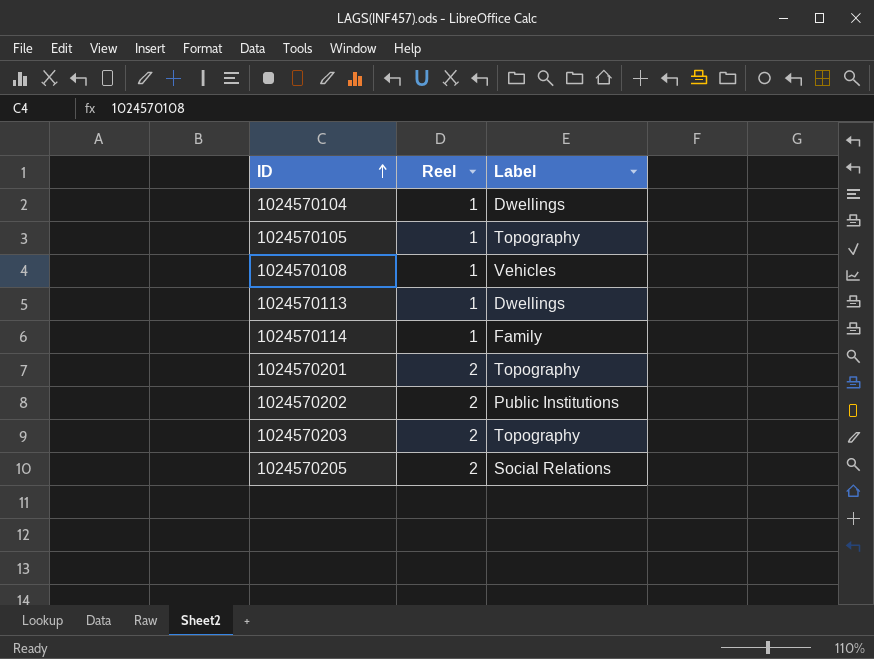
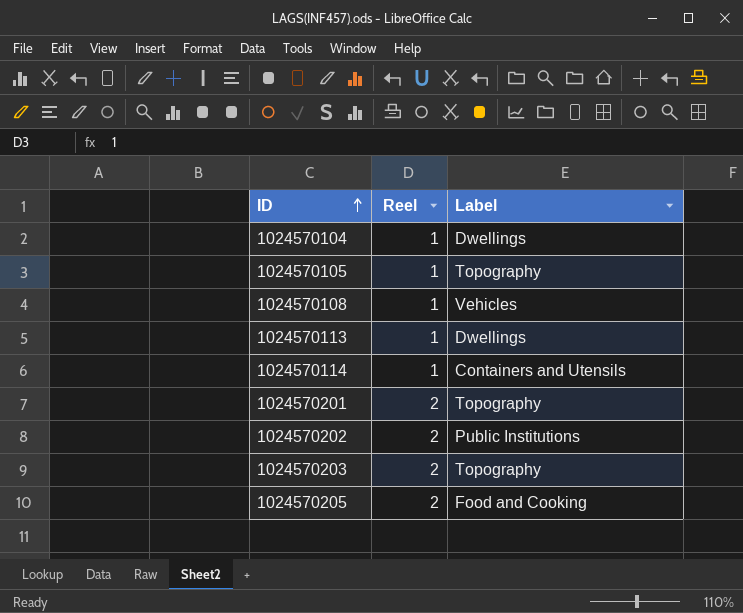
1024570114 | Label: Family -> Containers and Utensils
1024570205 | Label: Social Relations -> Food and Cooking

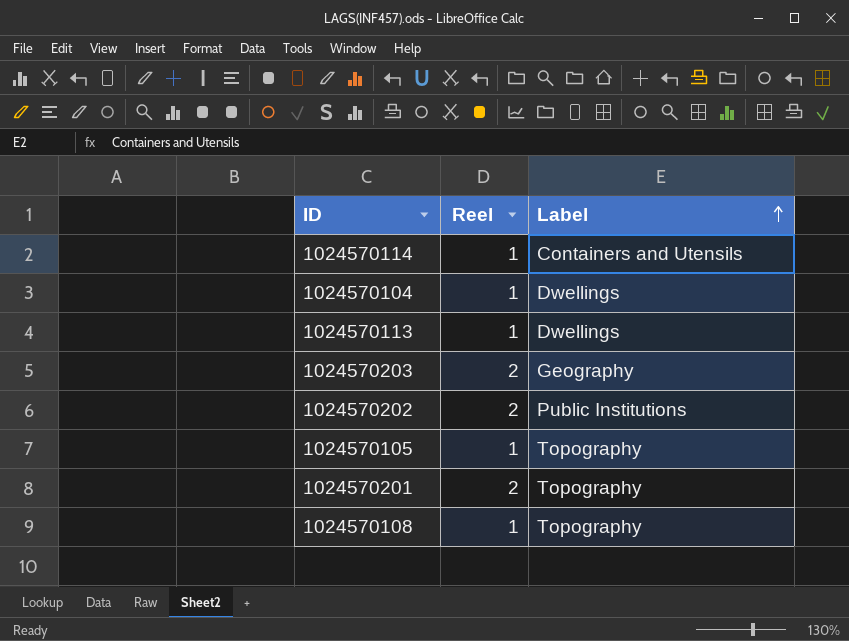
row order: ID ascending -> Label ascending
row 1024570205: 2 | Food and Cooking -> none
1024570203 | Label: Topography -> Geography
1024570108 | Label: Vehicles -> Topography

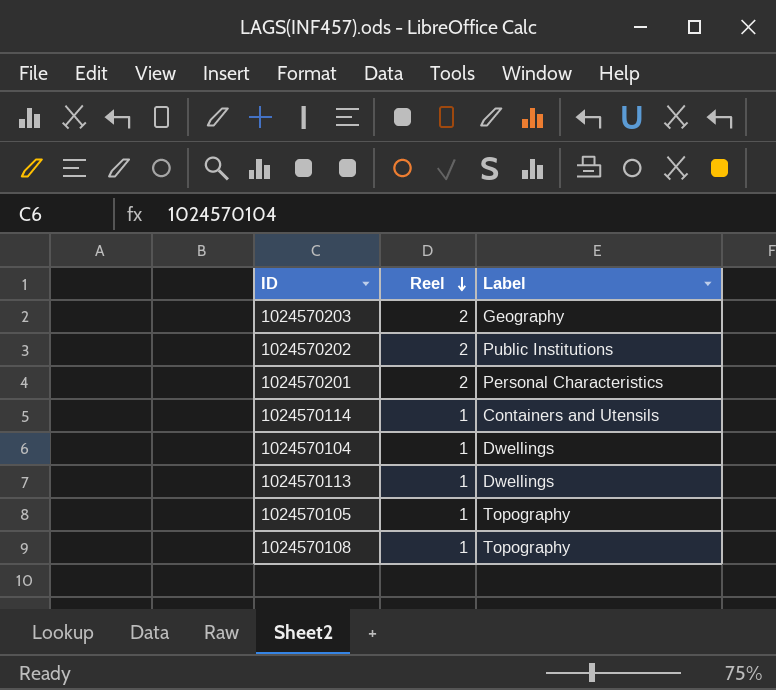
row order: Label ascending -> Reel descending
1024570201 | Label: Topography -> Personal Characteristics

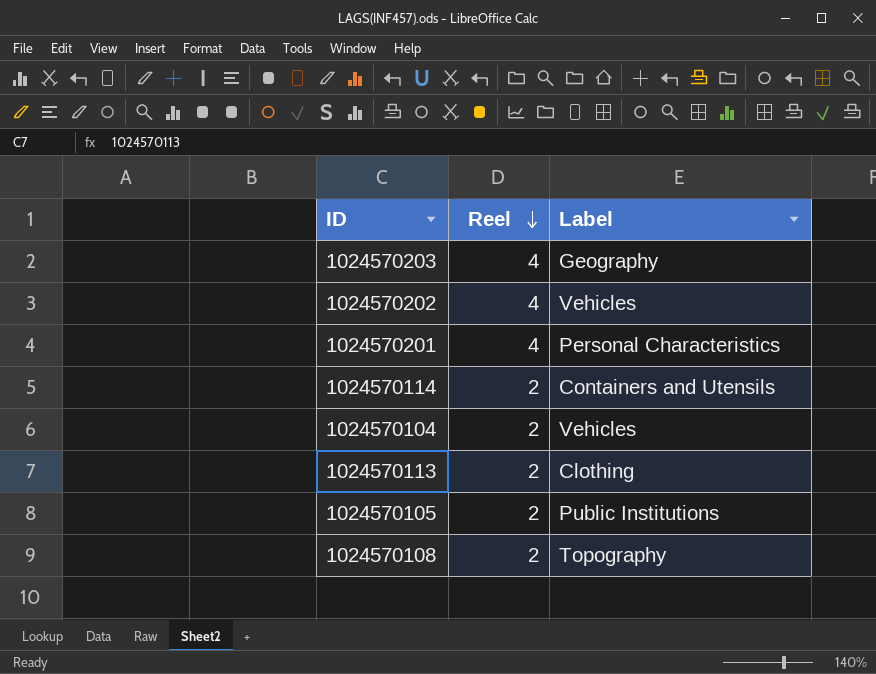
1024570203 | Reel: 2 -> 4
1024570202 | Reel: 2 -> 4
1024570202 | Label: Public Institutions -> Vehicles
1024570201 | Reel: 2 -> 4
1024570114 | Reel: 1 -> 2
1024570104 | Reel: 1 -> 2
1024570104 | Label: Dwellings -> Vehicles
1024570113 | Reel: 1 -> 2
1024570113 | Label: Dwellings -> Clothing
1024570105 | Reel: 1 -> 2
1024570105 | Label: Topography -> Public Institutions
1024570108 | Reel: 1 -> 2

